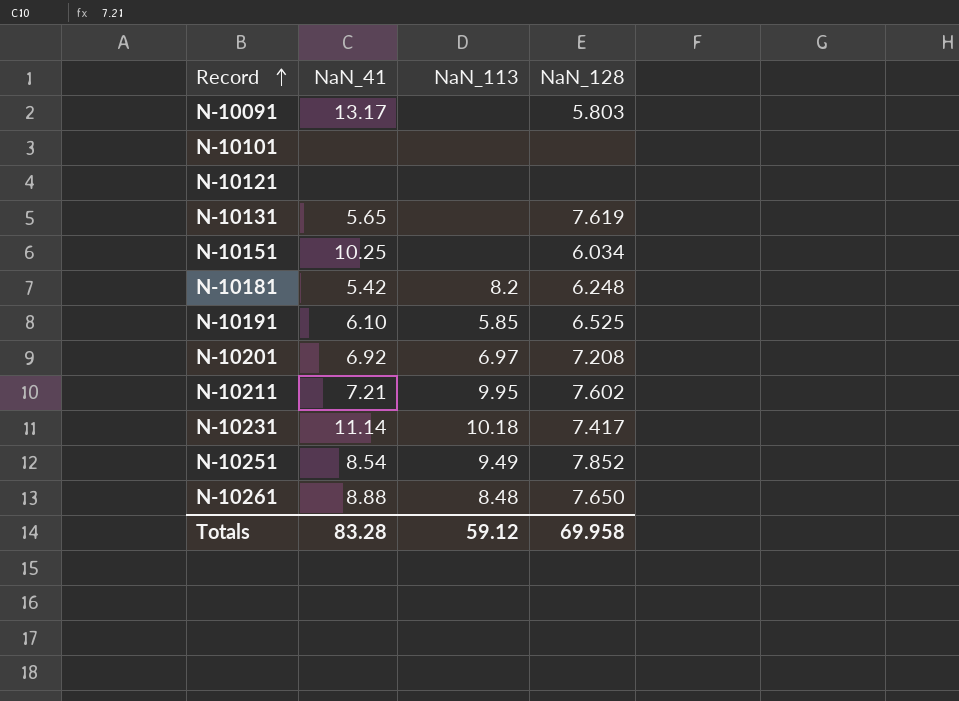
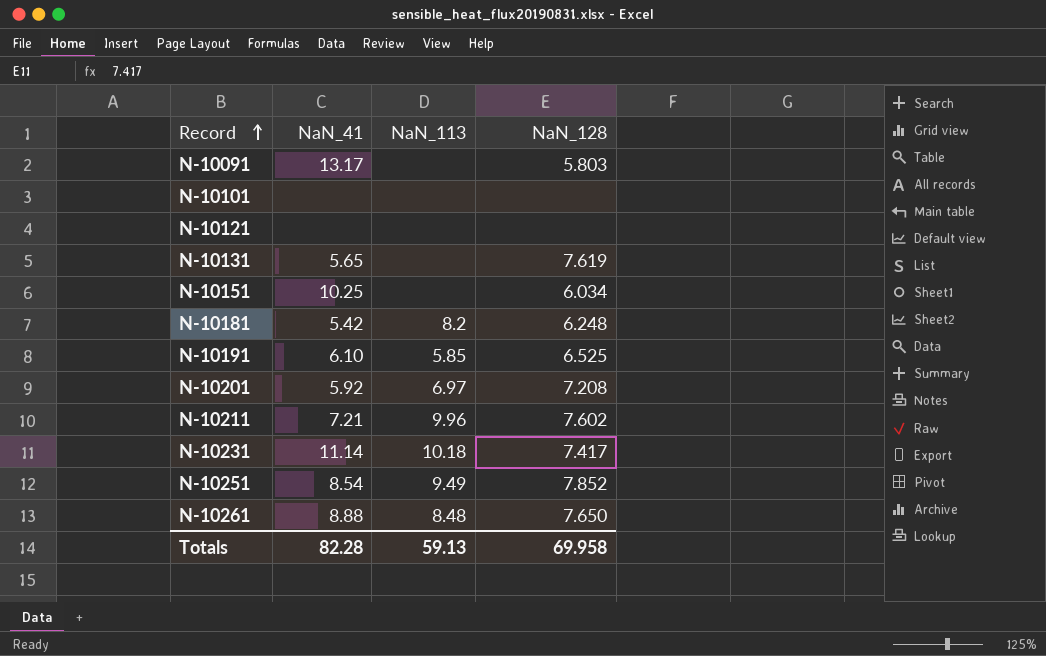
N-10201 | NaN_41: 6.92 -> 5.92
N-10211 | NaN_113: 9.95 -> 9.96
Totals | NaN_41: 83.28 -> 82.28
Totals | NaN_113: 59.12 -> 59.13

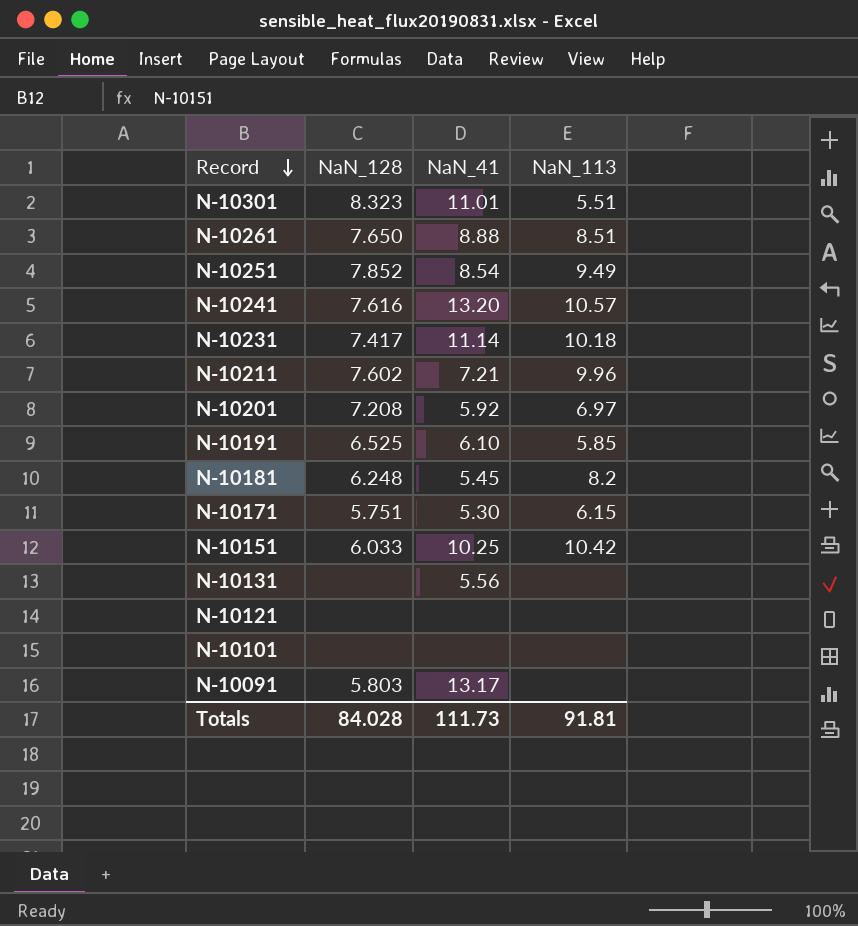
row order: Record ascending -> Record descending
column NaN_128 | position: 4 -> 2
row N-10301: none -> 8.323 | 11.01 | 5.51
N-10261 | NaN_113: 8.48 -> 8.51
row N-10241: none -> 7.616 | 13.20 | 10.57
N-10181 | NaN_41: 5.42 -> 5.45
row N-10171: none -> 5.751 | 5.30 | 6.15
N-10151 | NaN_128: 6.034 -> 6.033
N-10151 | NaN_113: none -> 10.42
N-10131 | NaN_128: 7.619 -> none
N-10131 | NaN_41: 5.65 -> 5.56
Totals | NaN_128: 69.958 -> 84.028
Totals | NaN_41: 82.28 -> 111.73
Totals | NaN_113: 59.13 -> 91.81

